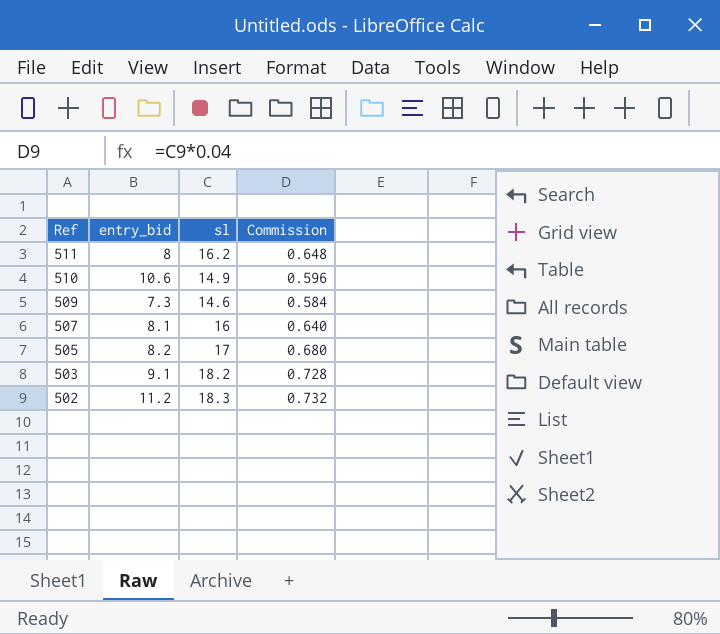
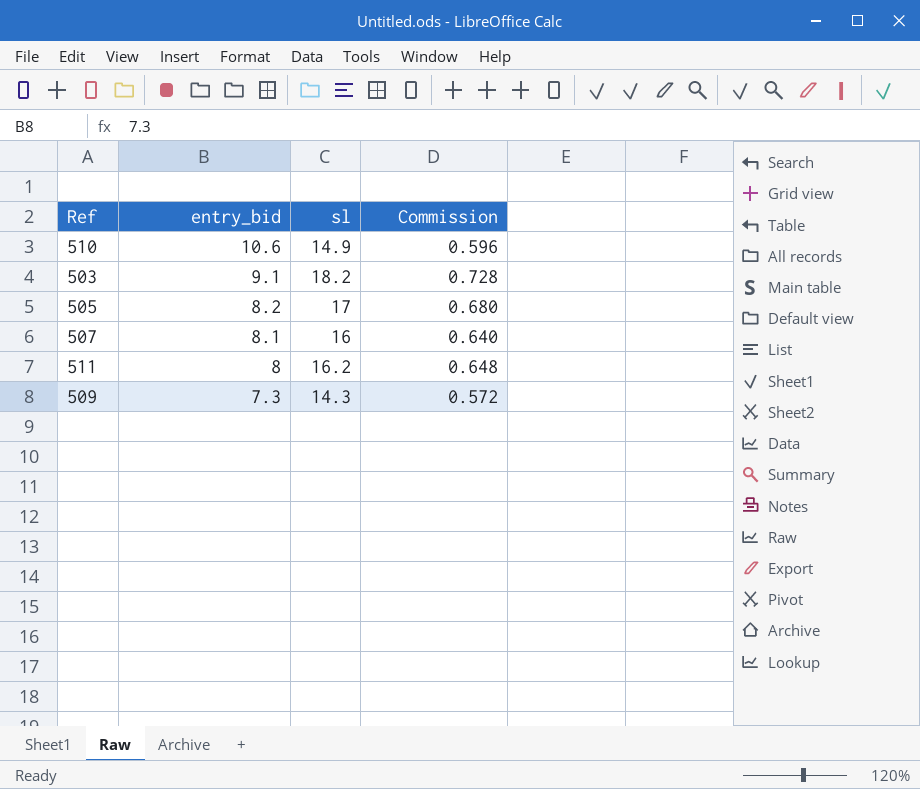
row order: Ref descending -> entry_bid descending
row 502: 11.2 | 18.3 | 0.732 -> none
509 | sl: 14.6 -> 14.3
509 | Commission: 0.584 -> 0.572

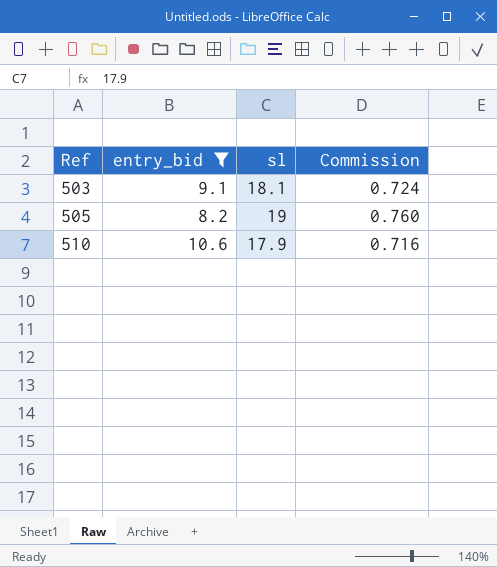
filter: none -> entry_bid >= 8.2
row order: entry_bid descending -> Ref ascending
503 | sl: 18.2 -> 18.1
503 | Commission: 0.728 -> 0.724
505 | sl: 17 -> 19
505 | Commission: 0.680 -> 0.760
510 | sl: 14.9 -> 17.9
510 | Commission: 0.596 -> 0.716

